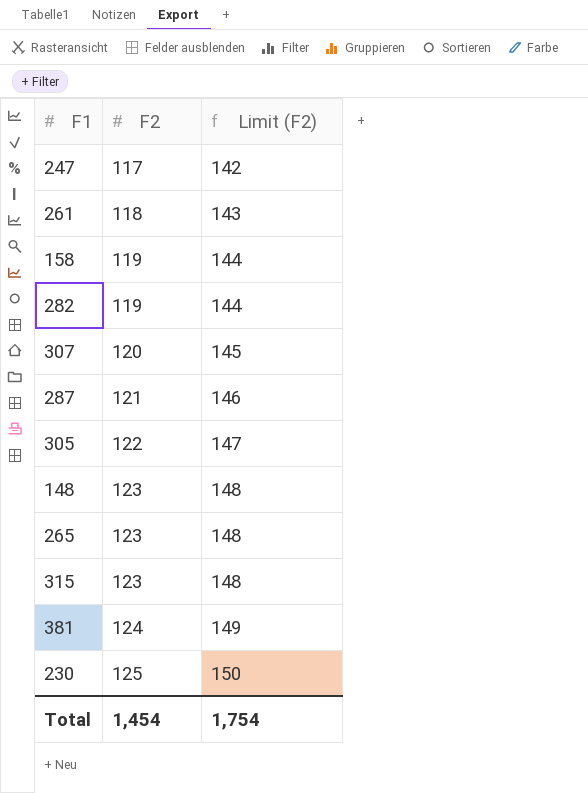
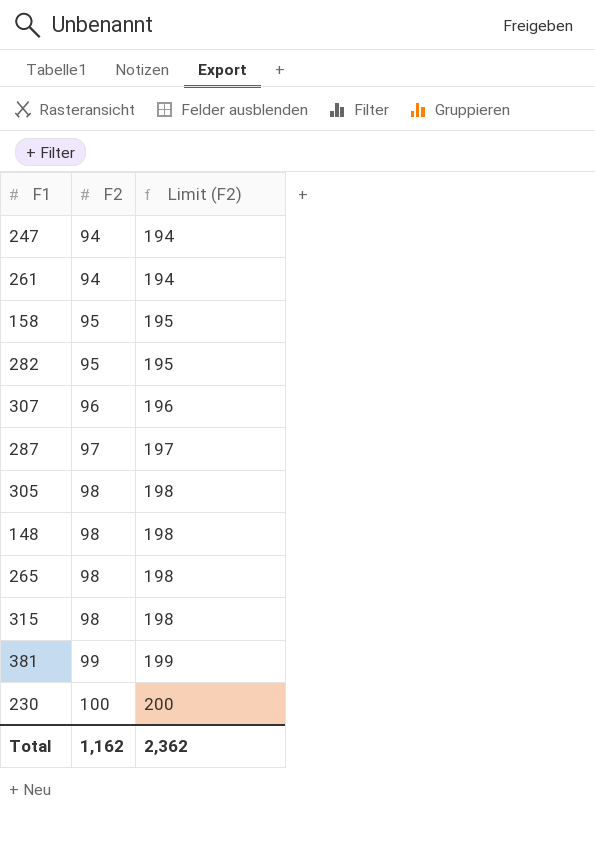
column Limit (F2) | formula: [F2] + 25 -> [F2] + 100
247 | F2: 117 -> 94
261 | F2: 118 -> 94
158 | F2: 119 -> 95
282 | F2: 119 -> 95
307 | F2: 120 -> 96
287 | F2: 121 -> 97
305 | F2: 122 -> 98
148 | F2: 123 -> 98
265 | F2: 123 -> 98
315 | F2: 123 -> 98
381 | F2: 124 -> 99
230 | F2: 125 -> 100
Total | F2: 1,454 -> 1,162
Total | Limit (F2): 1,754 -> 2,362

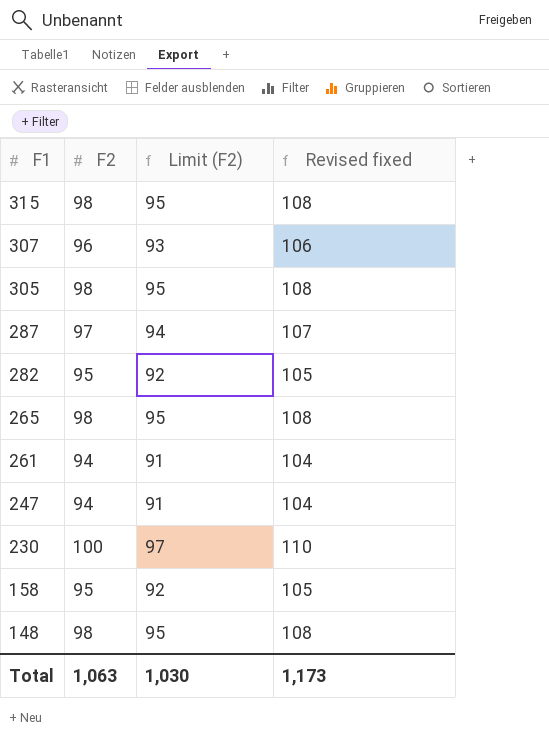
row order: F2 ascending -> F1 descending
column Limit (F2) | formula: [F2] + 100 -> [F2] - 3
column Revised fixed | formula: none -> [F2] + 10
row 381: 99 | 199 -> none
Total | F2: 1,162 -> 1,063
Total | Limit (F2): 2,362 -> 1,030

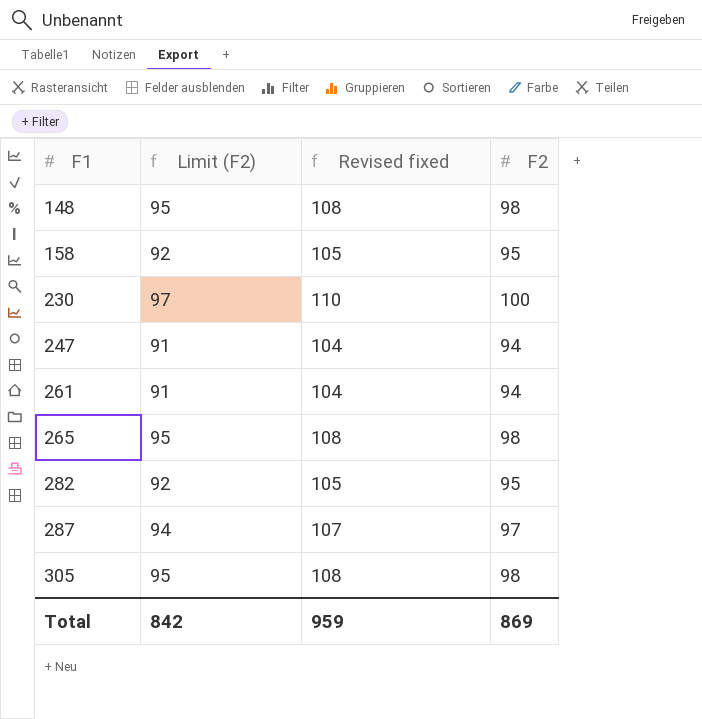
row order: F1 descending -> F1 ascending
column F2 | position: 2 -> 4
row 315: 98 | 95 | 108 -> none
row 307: 96 | 93 | 106 -> none
Total | Limit (F2): 1,030 -> 842
Total | Revised fixed: 1,173 -> 959
Total | F2: 1,063 -> 869

